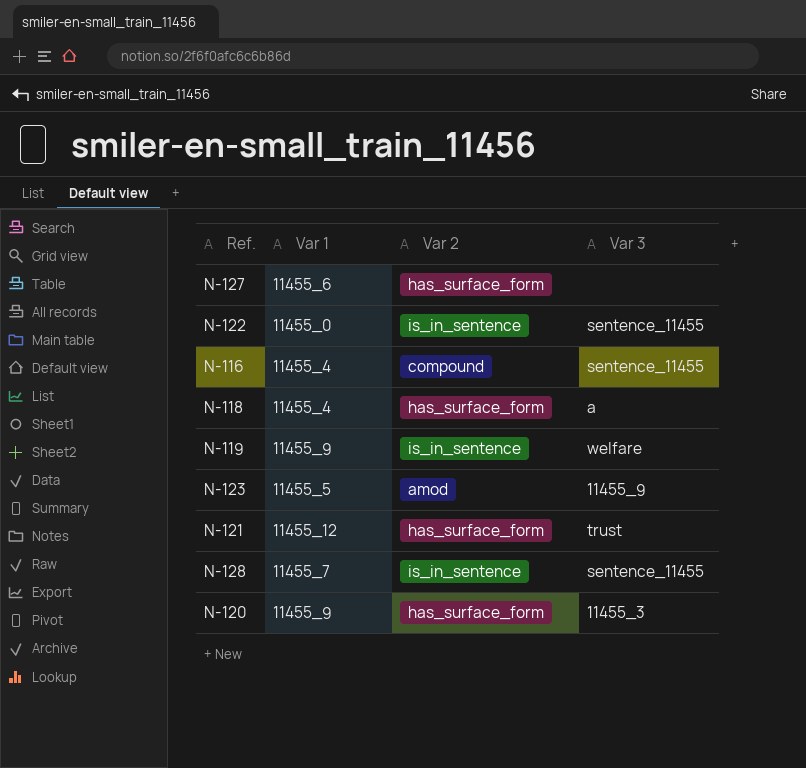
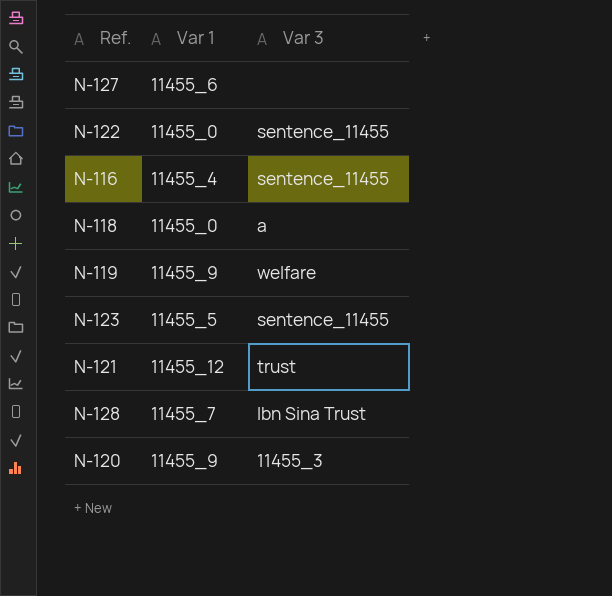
column Var 2 | position: 3 -> none
N-118 | Var 1: 11455_4 -> 11455_0
N-123 | Var 3: 11455_9 -> sentence_11455
N-128 | Var 3: sentence_11455 -> Ibn Sina Trust

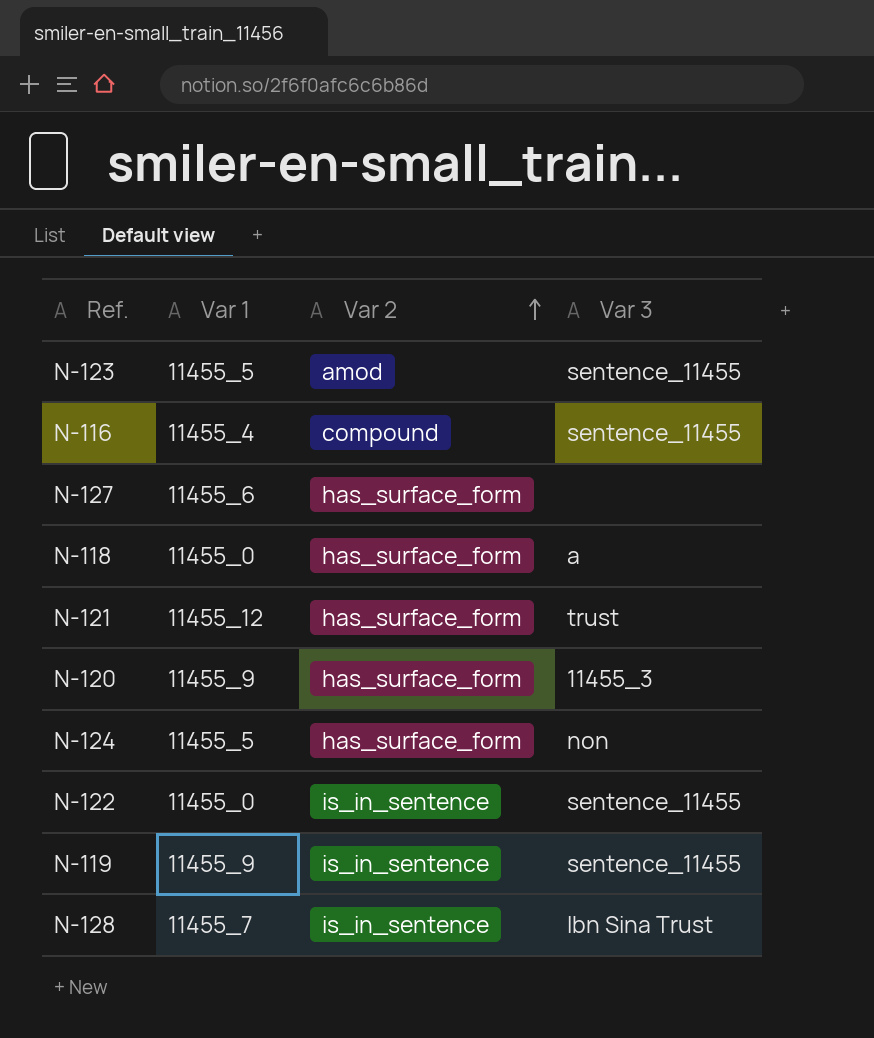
row order: none -> Var 2 ascending
column Var 2 | position: none -> 3
row N-124: none -> 11455_5 | has_surface_form | non
N-119 | Var 3: welfare -> sentence_11455

